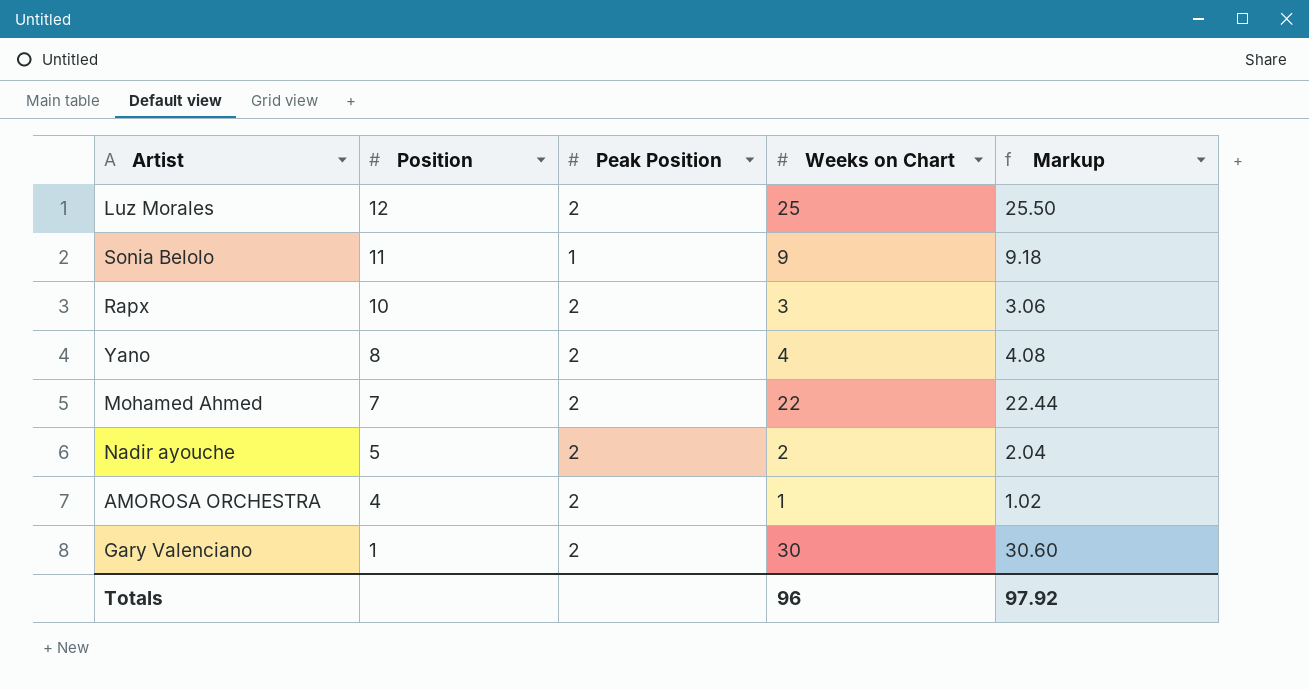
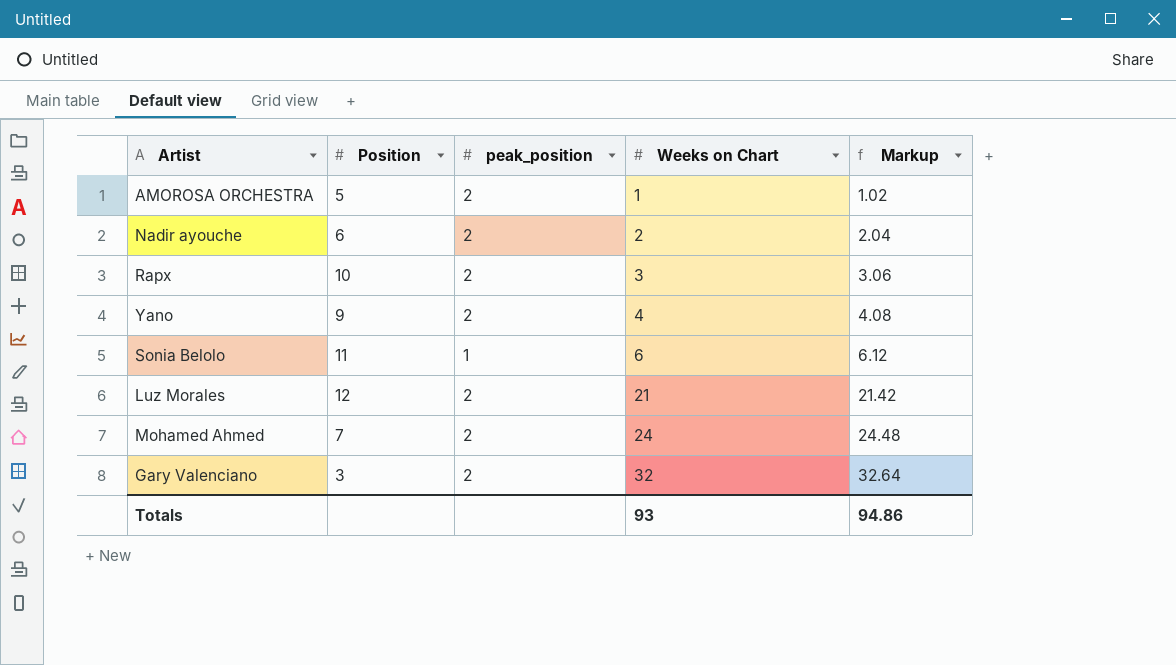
row order: Position descending -> Weeks on Chart ascending
column name: Peak Position -> peak_position
AMOROSA ORCHESTRA | Position: 4 -> 5
Nadir ayouche | Position: 5 -> 6
Yano | Position: 8 -> 9
Sonia Belolo | Weeks on Chart: 9 -> 6
Sonia Belolo | Markup: 9.18 -> 6.12
Luz Morales | Weeks on Chart: 25 -> 21
Luz Morales | Markup: 25.50 -> 21.42
Mohamed Ahmed | Weeks on Chart: 22 -> 24
Mohamed Ahmed | Markup: 22.44 -> 24.48
Gary Valenciano | Position: 1 -> 3
Gary Valenciano | Weeks on Chart: 30 -> 32
Gary Valenciano | Markup: 30.60 -> 32.64
Totals | Weeks on Chart: 96 -> 93
Totals | Markup: 97.92 -> 94.86

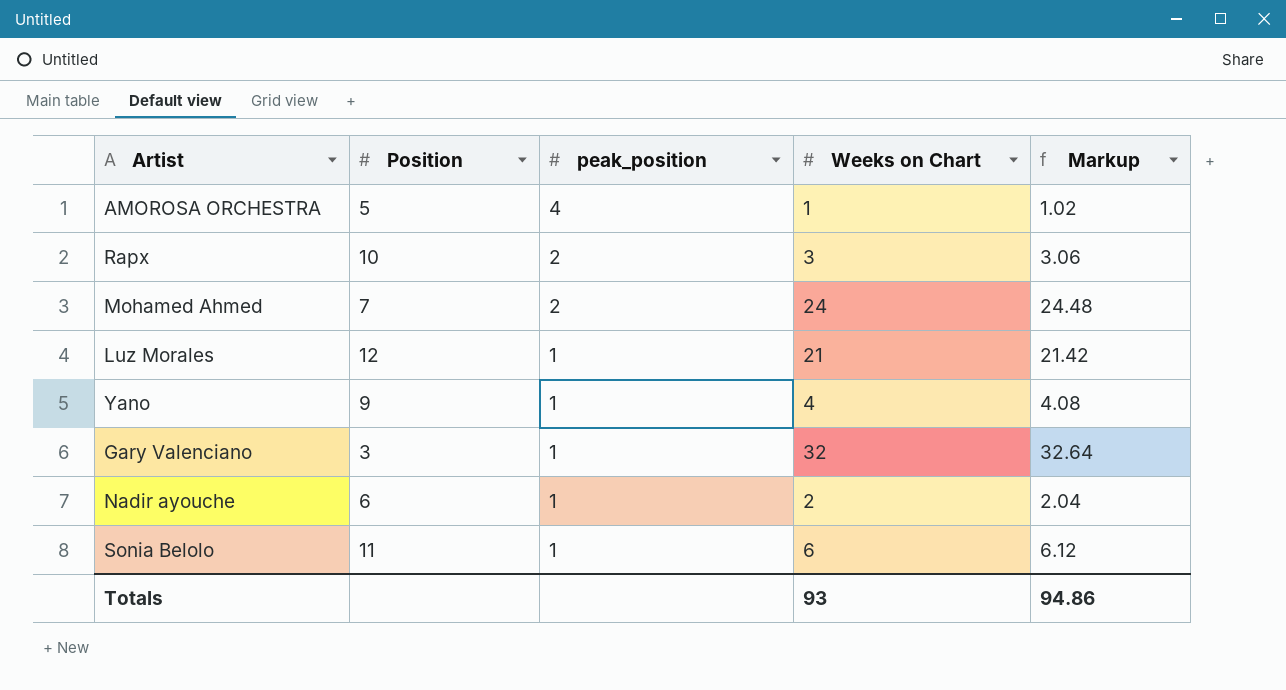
row order: Weeks on Chart ascending -> peak_position descending
AMOROSA ORCHESTRA | peak_position: 2 -> 4
Luz Morales | peak_position: 2 -> 1
Yano | peak_position: 2 -> 1
Gary Valenciano | peak_position: 2 -> 1
Nadir ayouche | peak_position: 2 -> 1

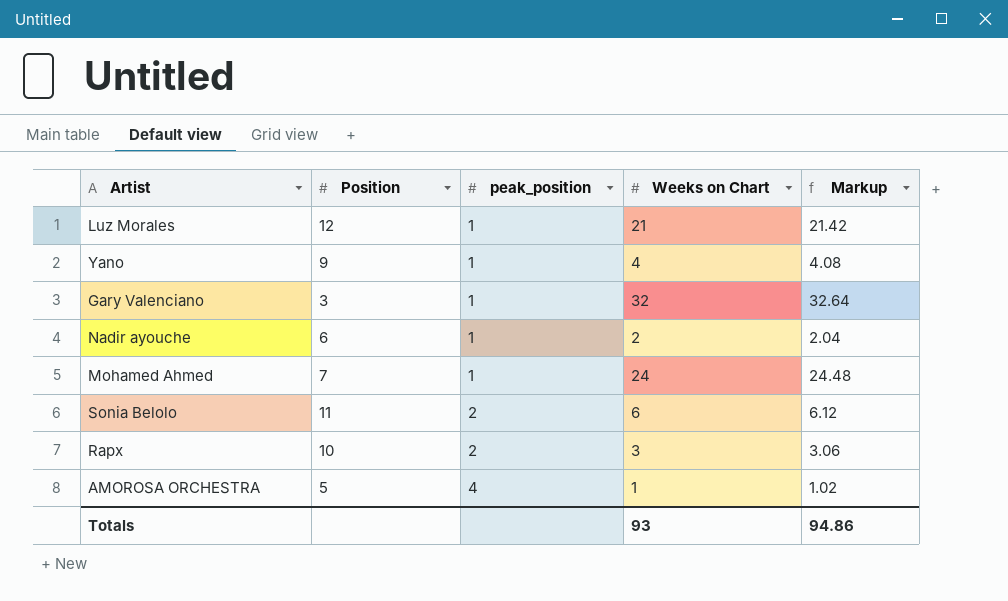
row order: peak_position descending -> peak_position ascending
Mohamed Ahmed | peak_position: 2 -> 1
Sonia Belolo | peak_position: 1 -> 2

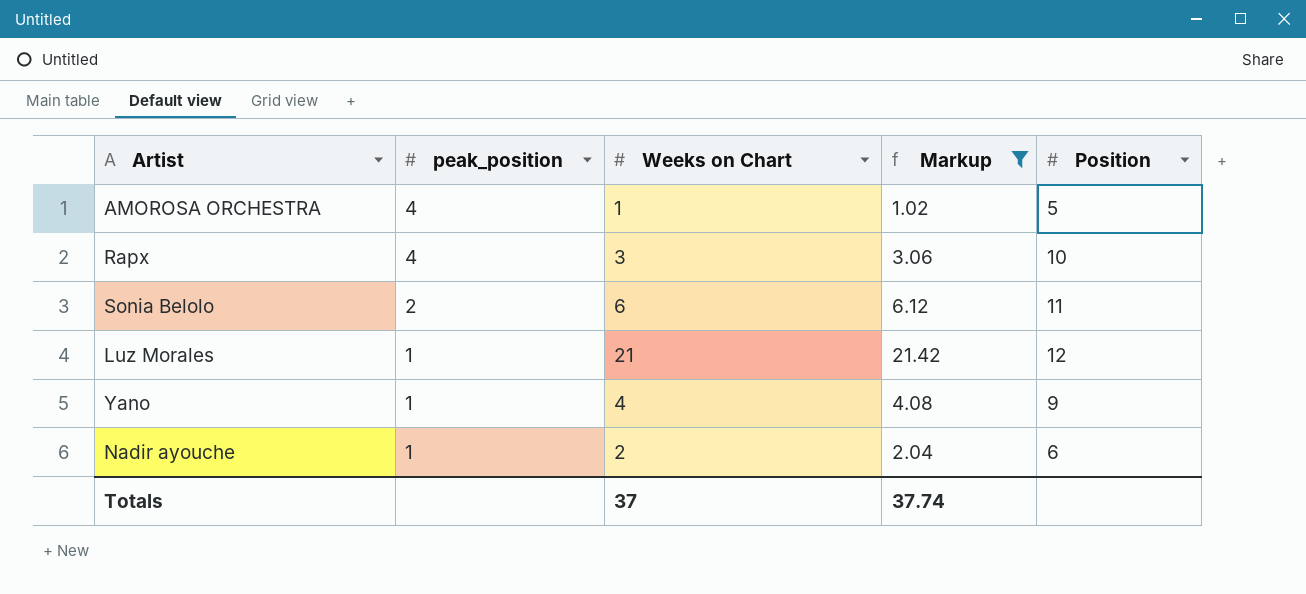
filter: none -> Markup <= 21.42
row order: peak_position ascending -> peak_position descending
column Position | position: 2 -> 5
Rapx | peak_position: 2 -> 4
Totals | Weeks on Chart: 93 -> 37
Totals | Markup: 94.86 -> 37.74

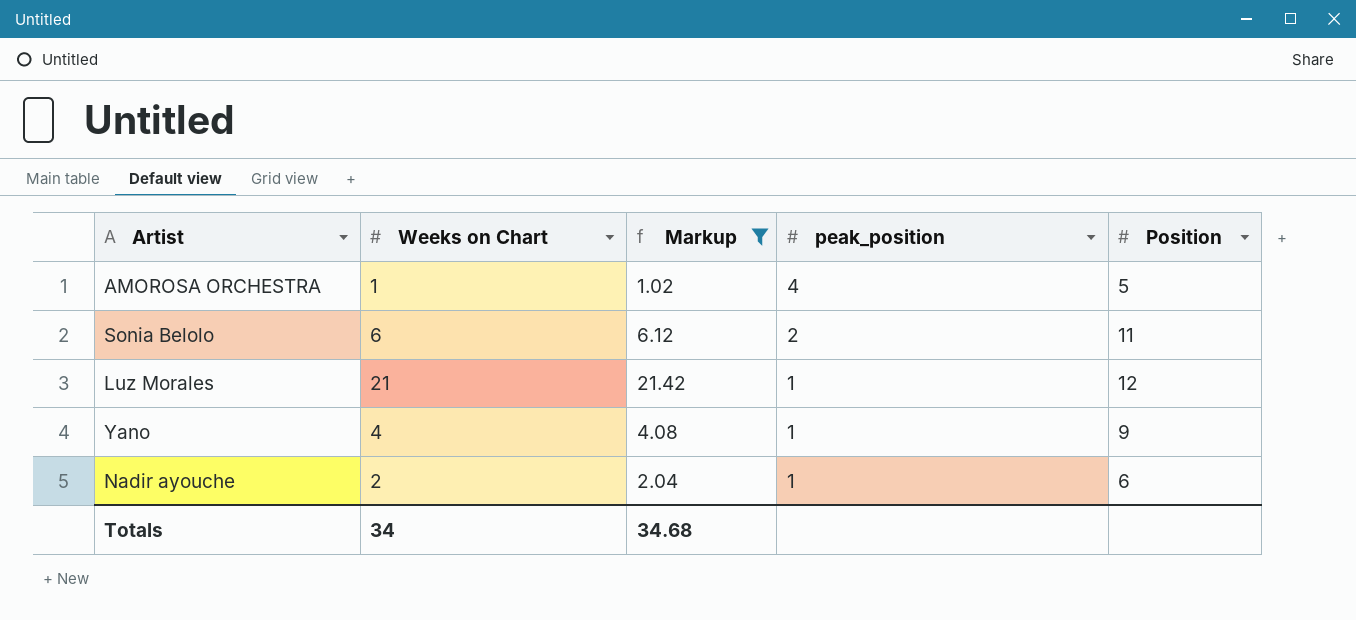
column peak_position | position: 2 -> 4
row Rapx: 4 | 3 | 3.06 | 10 -> none
Totals | Weeks on Chart: 37 -> 34
Totals | Markup: 37.74 -> 34.68

